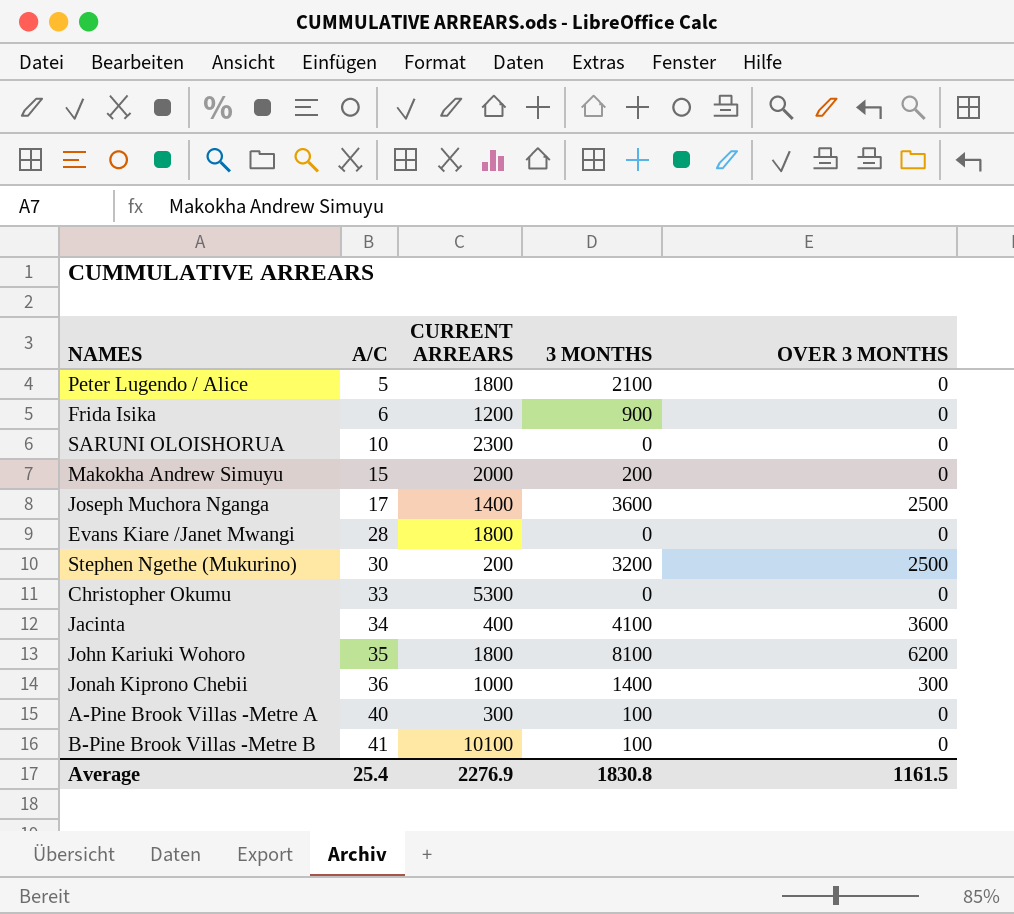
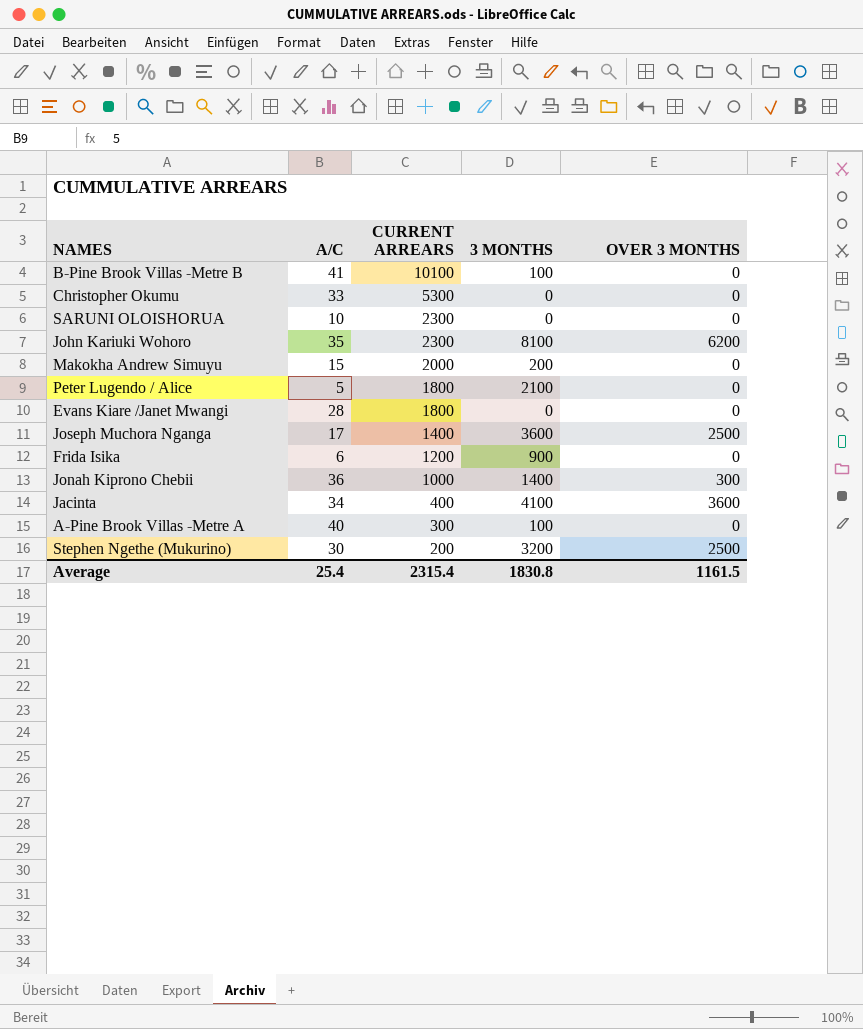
row order: A/C ascending -> CURRENT ARREARS descending
John Kariuki Wohoro | CURRENT ARREARS: 1800 -> 2300
Average | CURRENT ARREARS: 2276.9 -> 2315.4

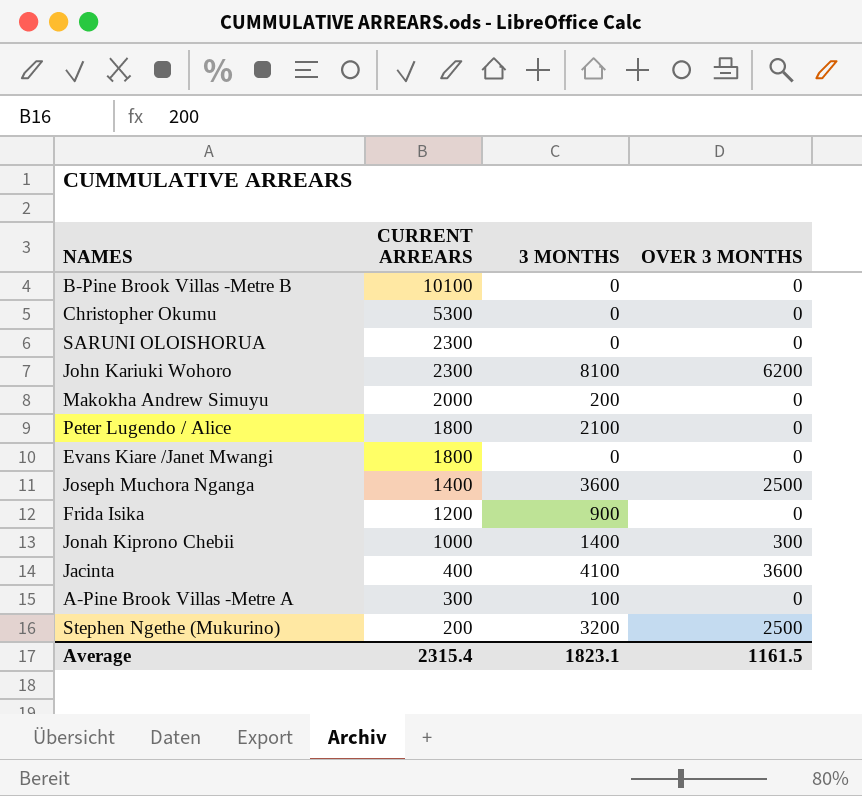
column A/C | position: 2 -> none
B-Pine Brook Villas -Metre B | 3 MONTHS: 100 -> 0
Average | 3 MONTHS: 1830.8 -> 1823.1

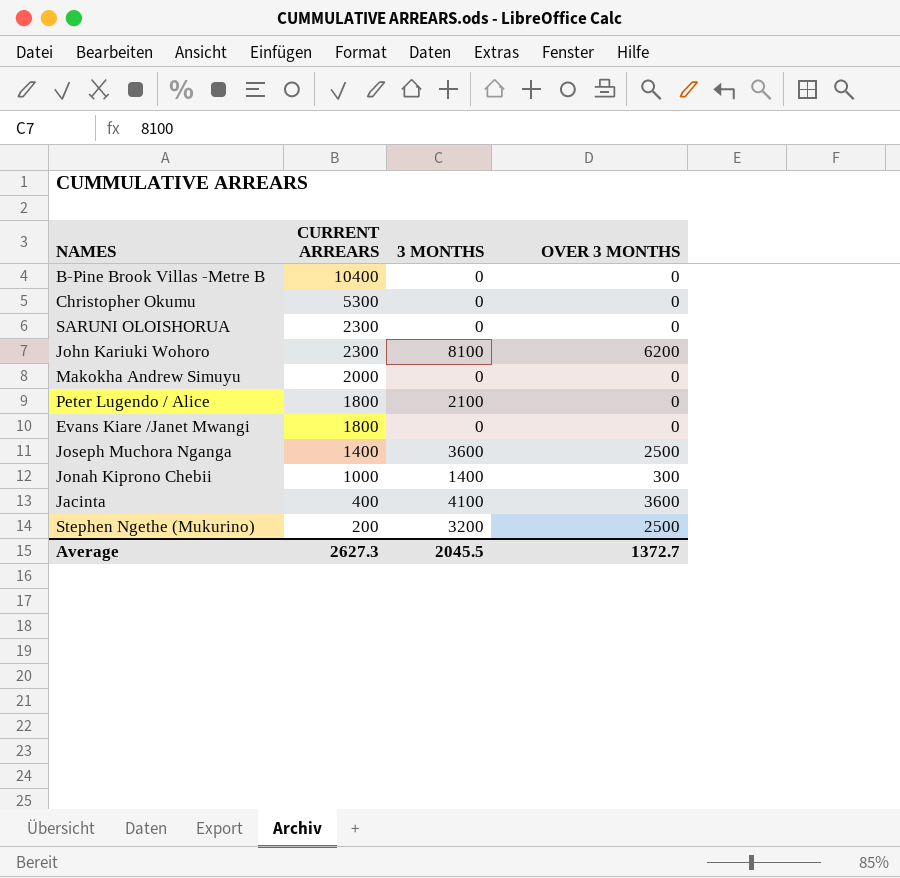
row Frida Isika: 1200 | 900 | 0 -> none
row A-Pine Brook Villas -Metre A: 300 | 100 | 0 -> none
B-Pine Brook Villas -Metre B | CURRENT ARREARS: 10100 -> 10400
Makokha Andrew Simuyu | 3 MONTHS: 200 -> 0
Average | CURRENT ARREARS: 2315.4 -> 2627.3
Average | 3 MONTHS: 1823.1 -> 2045.5
Average | OVER 3 MONTHS: 1161.5 -> 1372.7

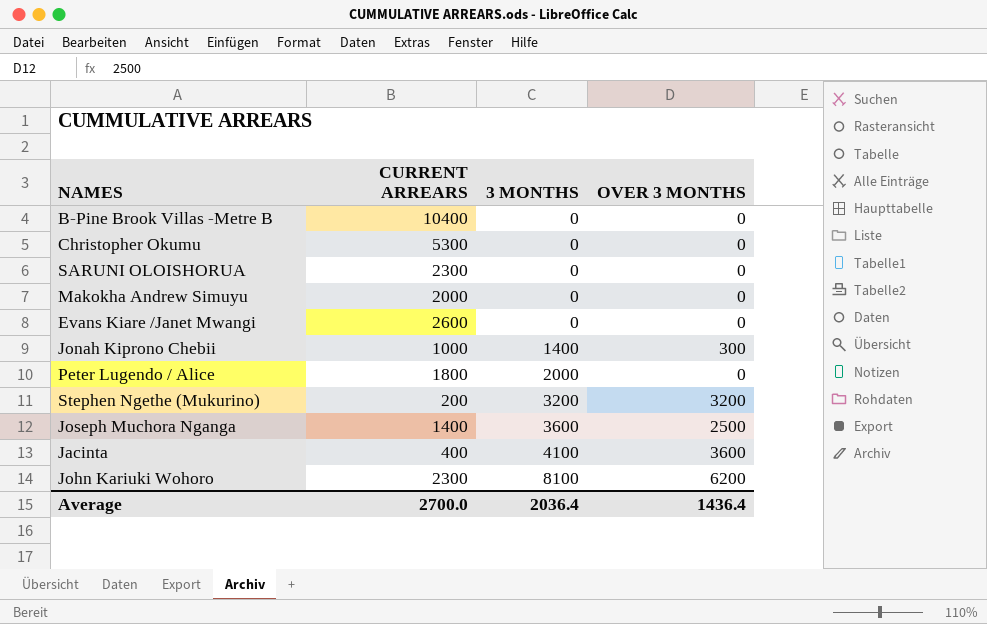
row order: CURRENT ARREARS descending -> 3 MONTHS ascending
Evans Kiare /Janet Mwangi | CURRENT ARREARS: 1800 -> 2600
Peter Lugendo / Alice | 3 MONTHS: 2100 -> 2000
Stephen Ngethe (Mukurino) | OVER 3 MONTHS: 2500 -> 3200
Average | CURRENT ARREARS: 2627.3 -> 2700.0
Average | 3 MONTHS: 2045.5 -> 2036.4
Average | OVER 3 MONTHS: 1372.7 -> 1436.4

